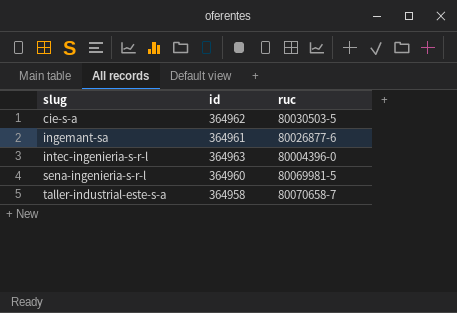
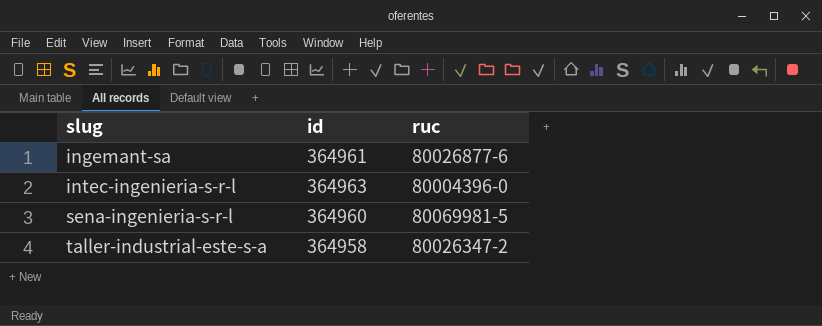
row cie-s-a: 364962 | 80030503-5 -> none
taller-industrial-este-s-a | ruc: 80070658-7 -> 80026347-2

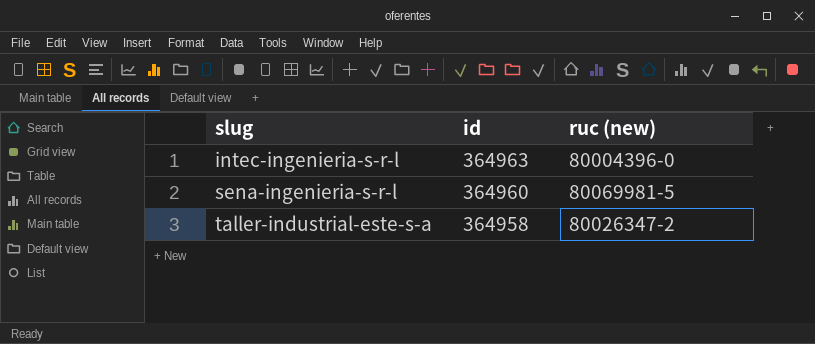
column name: ruc -> ruc (new)
row ingemant-sa: 364961 | 80026877-6 -> none

